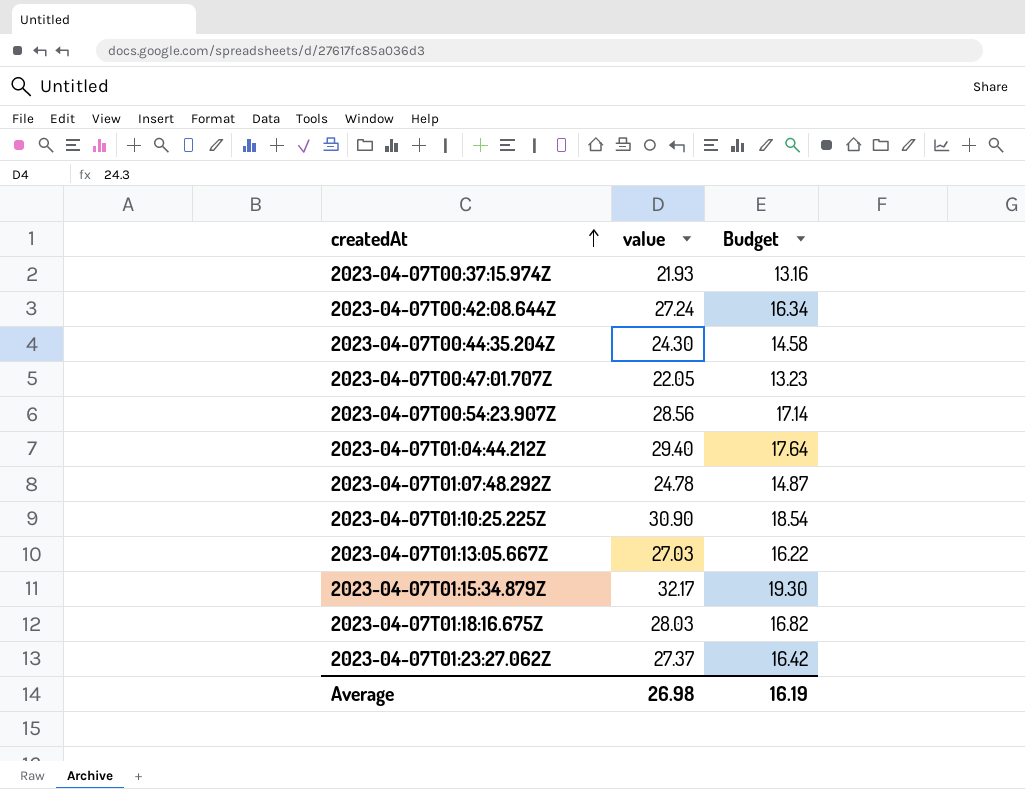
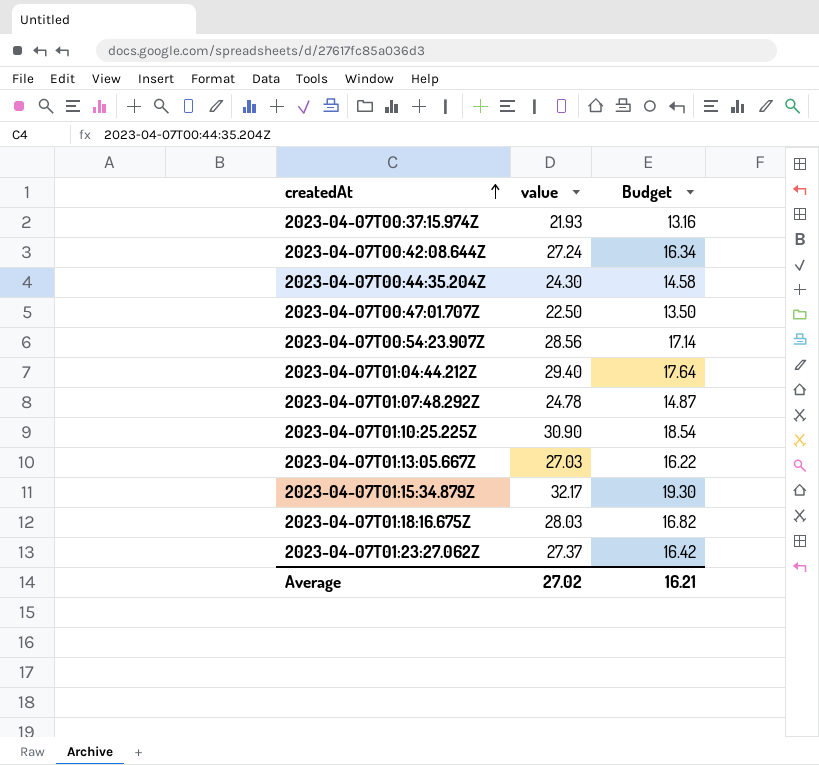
2023-04-07T00:47:01.707Z | value: 22.05 -> 22.50
2023-04-07T00:47:01.707Z | Budget: 13.23 -> 13.50
Average | value: 26.98 -> 27.02
Average | Budget: 16.19 -> 16.21

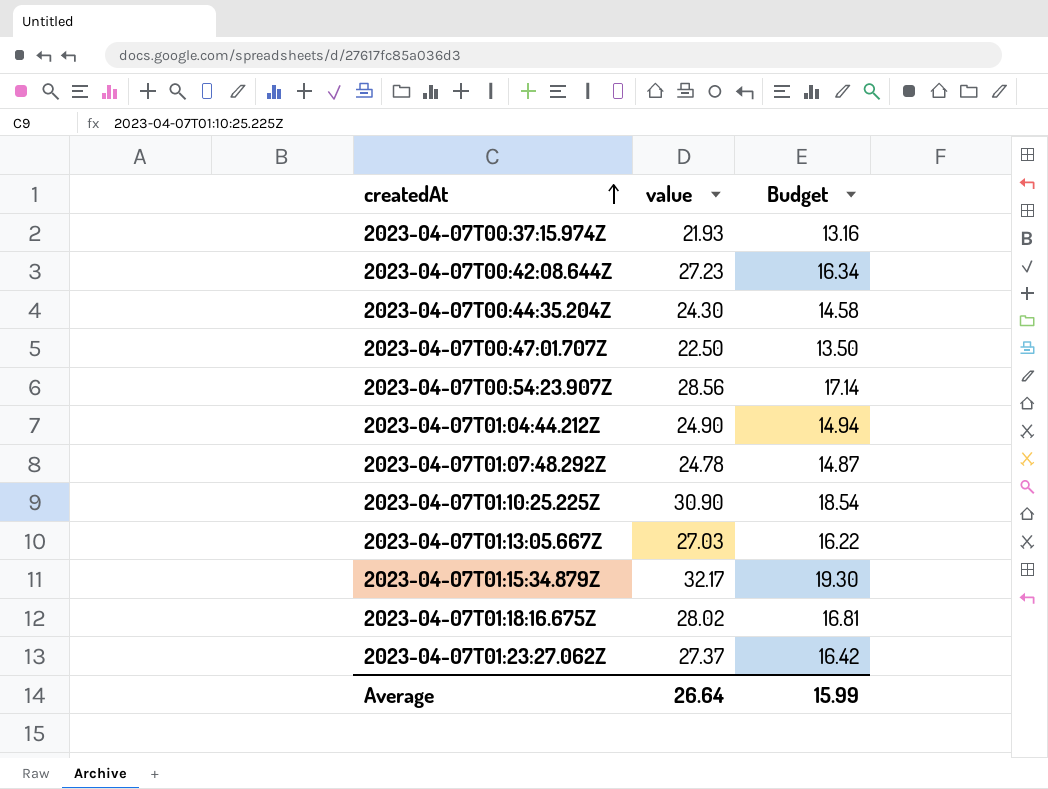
2023-04-07T00:42:08.644Z | value: 27.24 -> 27.23
2023-04-07T01:04:44.212Z | value: 29.40 -> 24.90
2023-04-07T01:04:44.212Z | Budget: 17.64 -> 14.94
2023-04-07T01:18:16.675Z | value: 28.03 -> 28.02
2023-04-07T01:18:16.675Z | Budget: 16.82 -> 16.81
Average | value: 27.02 -> 26.64
Average | Budget: 16.21 -> 15.99

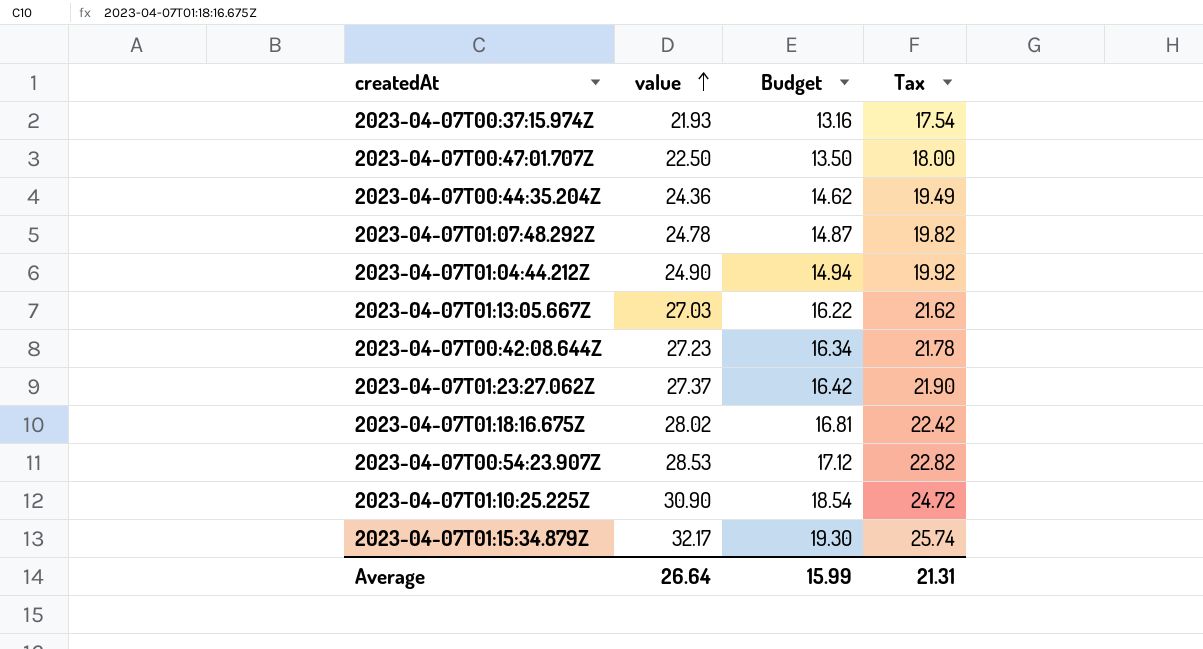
row order: createdAt ascending -> value ascending
column Tax | formula: none -> [value] * 0.8
2023-04-07T00:44:35.204Z | value: 24.30 -> 24.36
2023-04-07T00:44:35.204Z | Budget: 14.58 -> 14.62
2023-04-07T00:54:23.907Z | value: 28.56 -> 28.53
2023-04-07T00:54:23.907Z | Budget: 17.14 -> 17.12

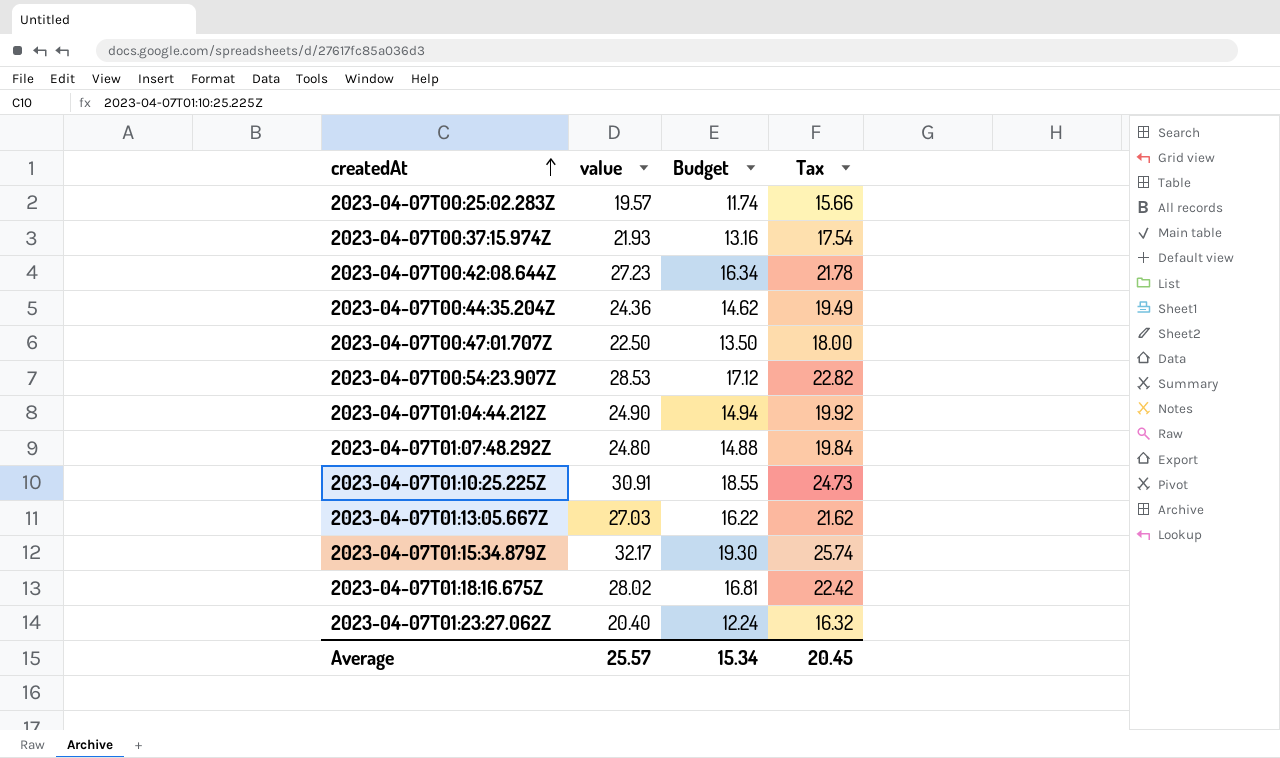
row order: value ascending -> createdAt ascending
row 2023-04-07T00:25:02.283Z: none -> 19.57 | 11.74 | 15.66
2023-04-07T01:07:48.292Z | value: 24.78 -> 24.80
2023-04-07T01:07:48.292Z | Budget: 14.87 -> 14.88
2023-04-07T01:07:48.292Z | Tax: 19.82 -> 19.84
2023-04-07T01:10:25.225Z | value: 30.90 -> 30.91
2023-04-07T01:10:25.225Z | Budget: 18.54 -> 18.55
2023-04-07T01:10:25.225Z | Tax: 24.72 -> 24.73
2023-04-07T01:23:27.062Z | value: 27.37 -> 20.40
2023-04-07T01:23:27.062Z | Budget: 16.42 -> 12.24
2023-04-07T01:23:27.062Z | Tax: 21.90 -> 16.32
Average | value: 26.64 -> 25.57
Average | Budget: 15.99 -> 15.34
Average | Tax: 21.31 -> 20.45

